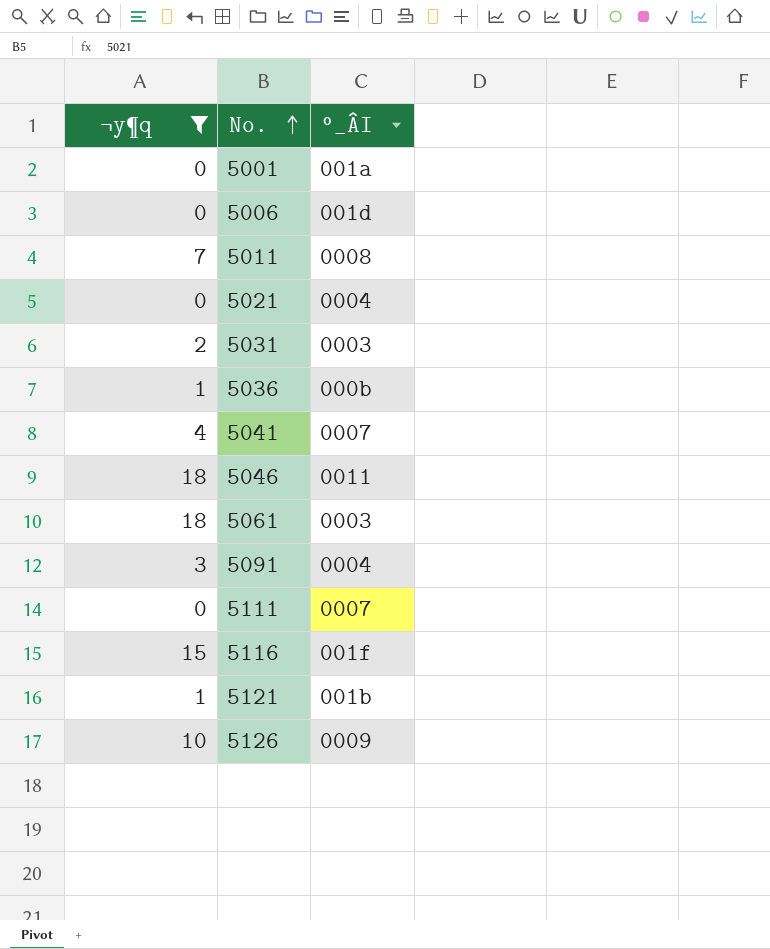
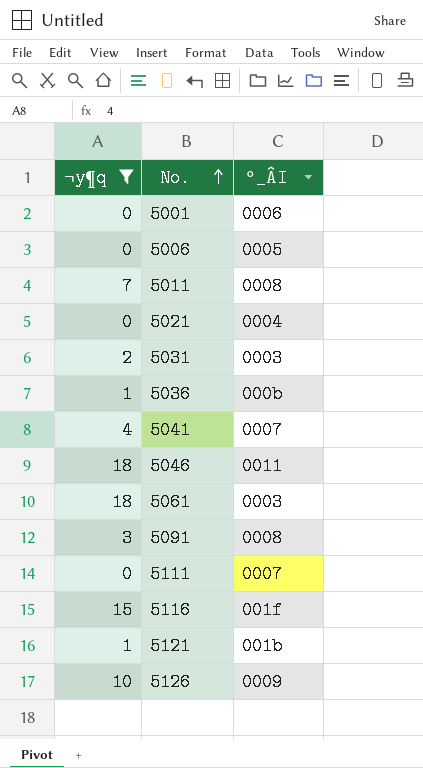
5001 | °_ÂI: 001a -> 0006
5006 | °_ÂI: 001d -> 0005
5091 | °_ÂI: 0004 -> 0008

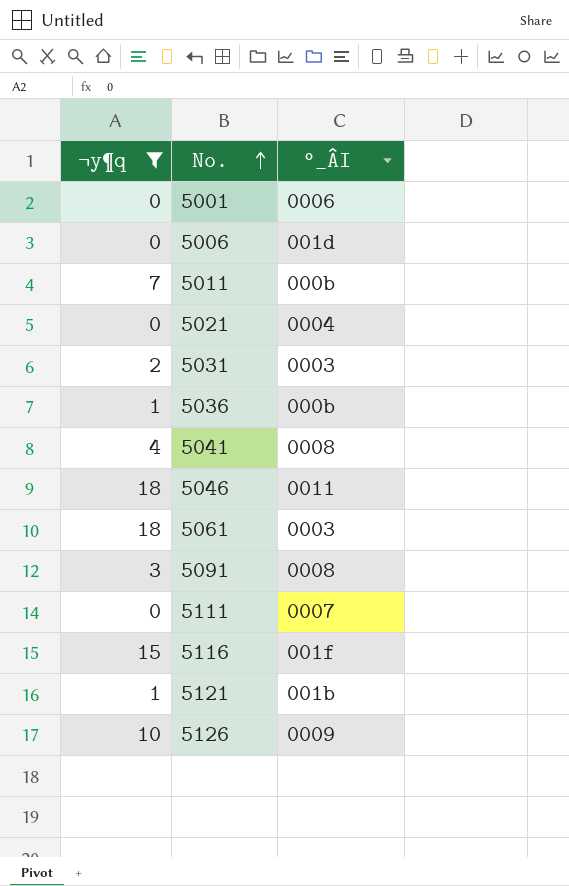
5006 | °_ÂI: 0005 -> 001d
5011 | °_ÂI: 0008 -> 000b
5041 | °_ÂI: 0007 -> 0008

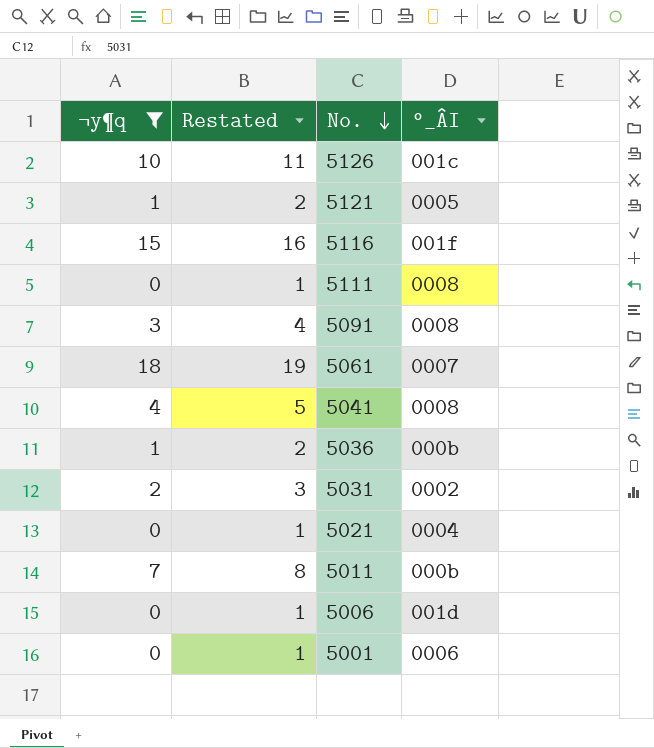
row order: No. ascending -> No. descending
column Restated | formula: none -> [¬y¶q] + 1
row 5046: 18 | 0011 -> none
5126 | °_ÂI: 0009 -> 001c
5121 | °_ÂI: 001b -> 0005
5111 | °_ÂI: 0007 -> 0008
5061 | °_ÂI: 0003 -> 0007
5031 | °_ÂI: 0003 -> 0002

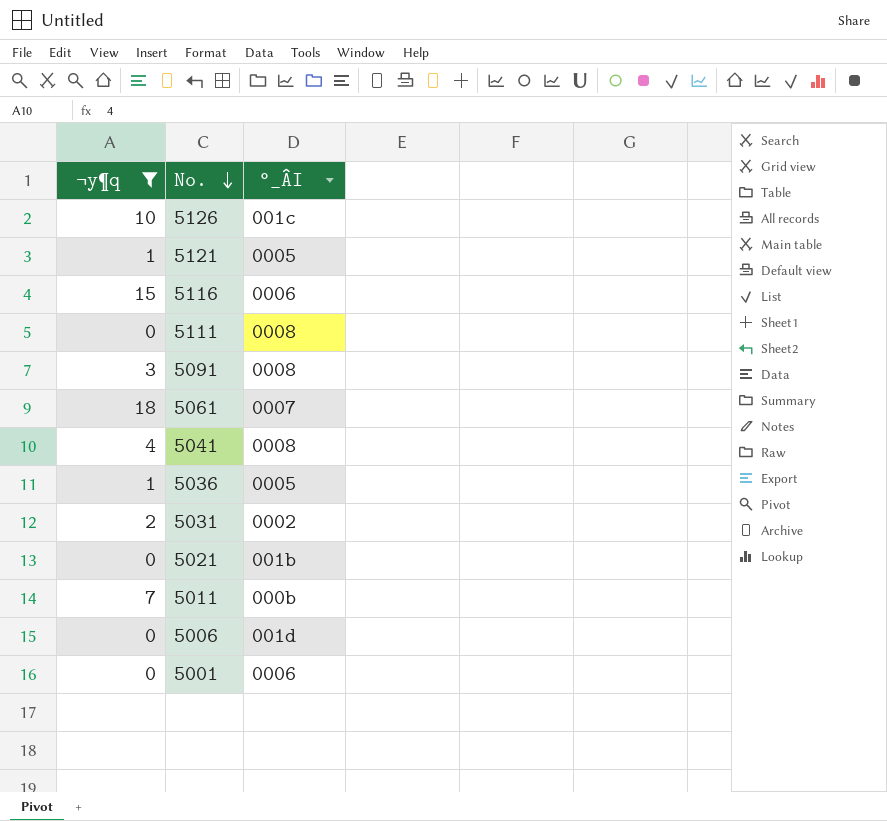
column Restated | formula: [¬y¶q] + 1 -> none
5116 | °_ÂI: 001f -> 0006
5036 | °_ÂI: 000b -> 0005
5021 | °_ÂI: 0004 -> 001b

